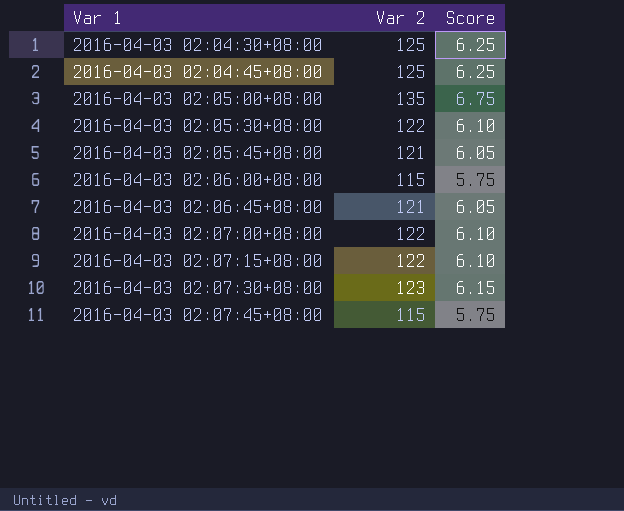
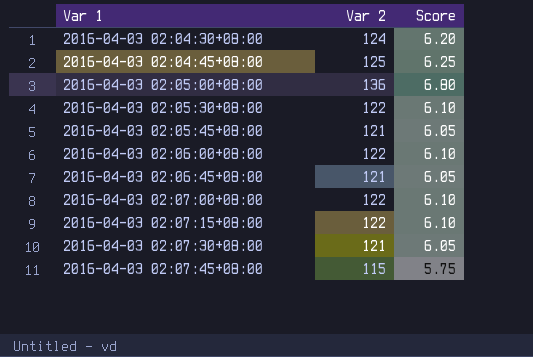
2016-04-03 02:04:30+08:00 | Var 2: 125 -> 124
2016-04-03 02:04:30+08:00 | Score: 6.25 -> 6.20
2016-04-03 02:05:00+08:00 | Var 2: 135 -> 136
2016-04-03 02:05:00+08:00 | Score: 6.75 -> 6.80
2016-04-03 02:06:00+08:00 | Var 2: 115 -> 122
2016-04-03 02:06:00+08:00 | Score: 5.75 -> 6.10
2016-04-03 02:07:30+08:00 | Var 2: 123 -> 121
2016-04-03 02:07:30+08:00 | Score: 6.15 -> 6.05

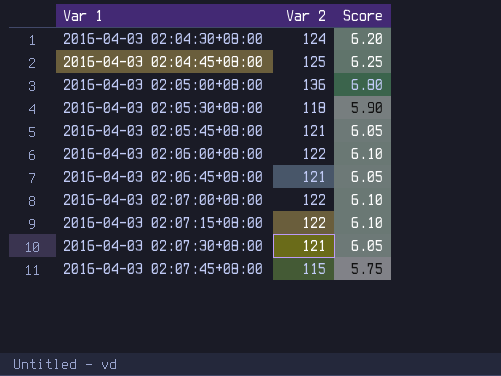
2016-04-03 02:05:30+08:00 | Var 2: 122 -> 118
2016-04-03 02:05:30+08:00 | Score: 6.10 -> 5.90

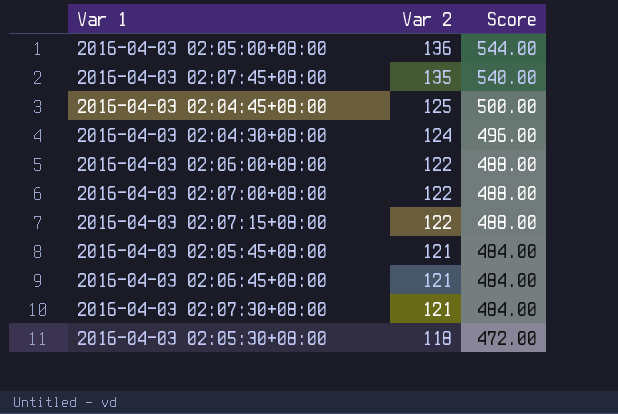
row order: Var 1 ascending -> Var 2 descending
column Score | formula: [Var 2] * 0.05 -> [Var 2] * 4
2016-04-03 02:07:45+08:00 | Var 2: 115 -> 135

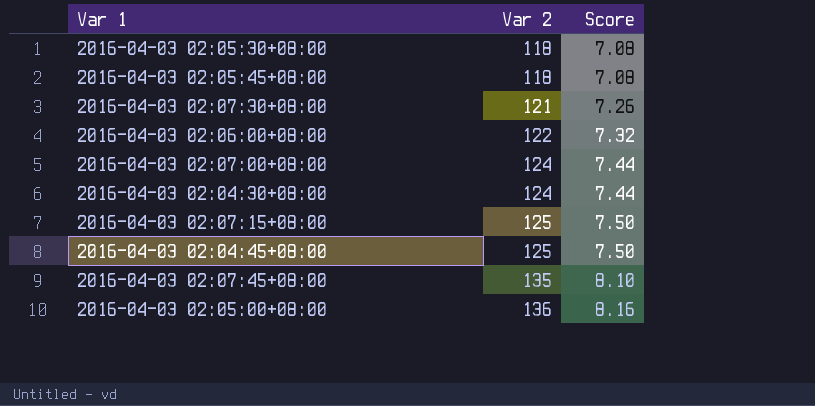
row order: Var 2 descending -> Var 2 ascending
column Score | formula: [Var 2] * 4 -> [Var 2] * 0.06
row 2016-04-03 02:06:45+08:00: 121 | 484.00 -> none
2016-04-03 02:05:45+08:00 | Var 2: 121 -> 118
2016-04-03 02:07:00+08:00 | Var 2: 122 -> 124
2016-04-03 02:07:15+08:00 | Var 2: 122 -> 125

